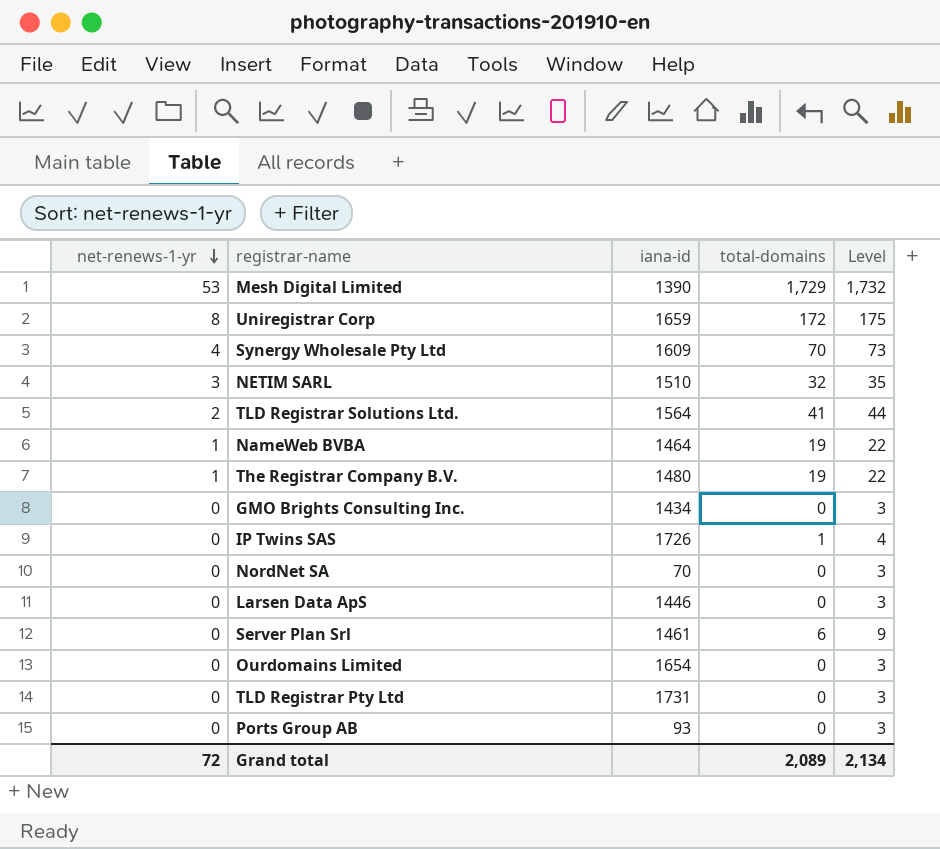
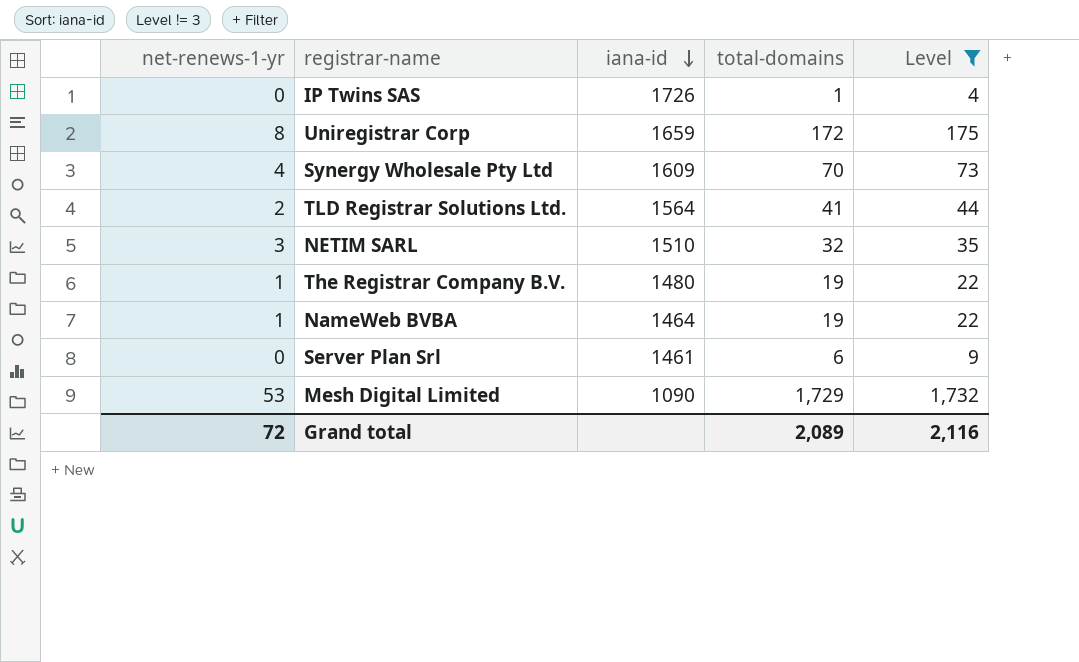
filter: none -> Level != 3
row order: net-renews-1-yr descending -> iana-id descending
Mesh Digital Limited | iana-id: 1390 -> 1090
Grand total | Level: 2,134 -> 2,116

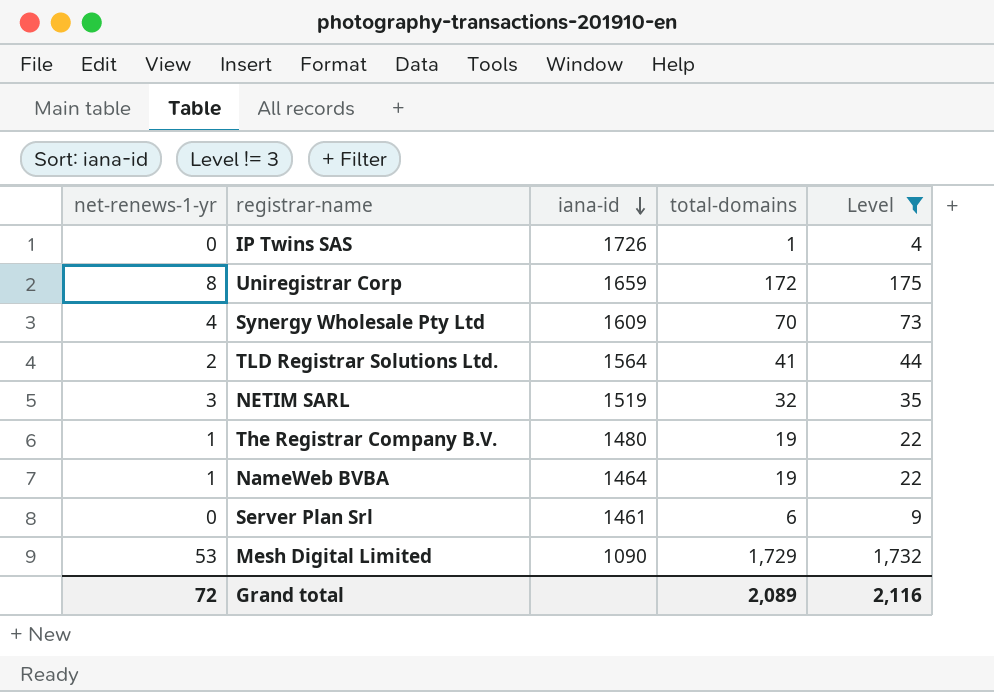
NETIM SARL | iana-id: 1510 -> 1519

